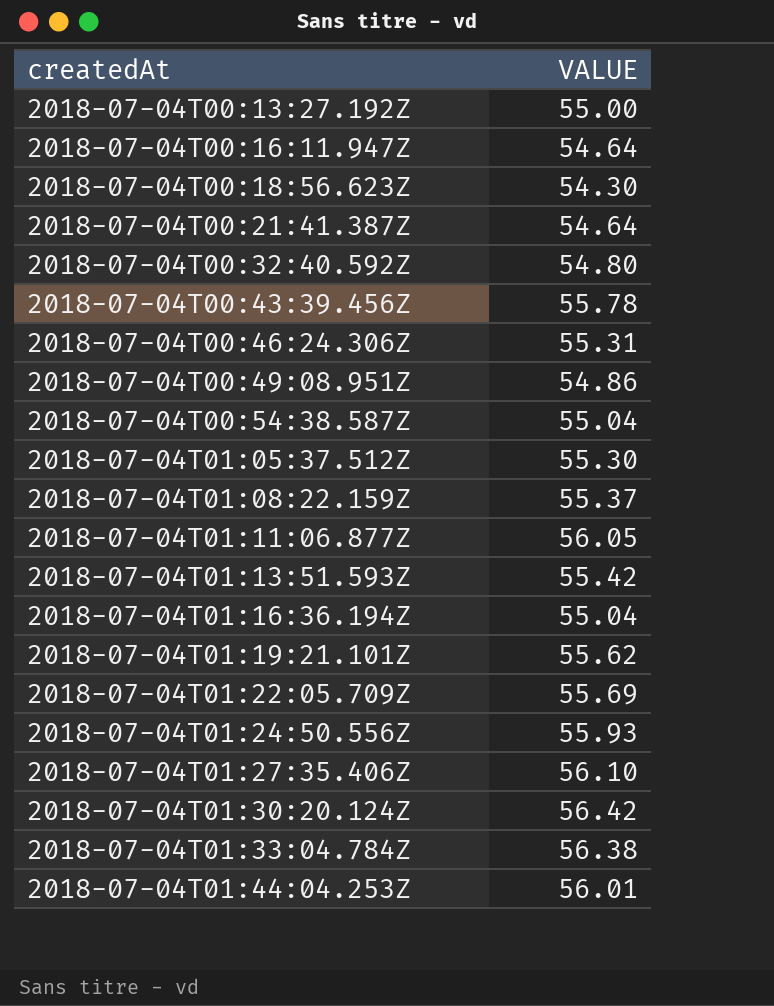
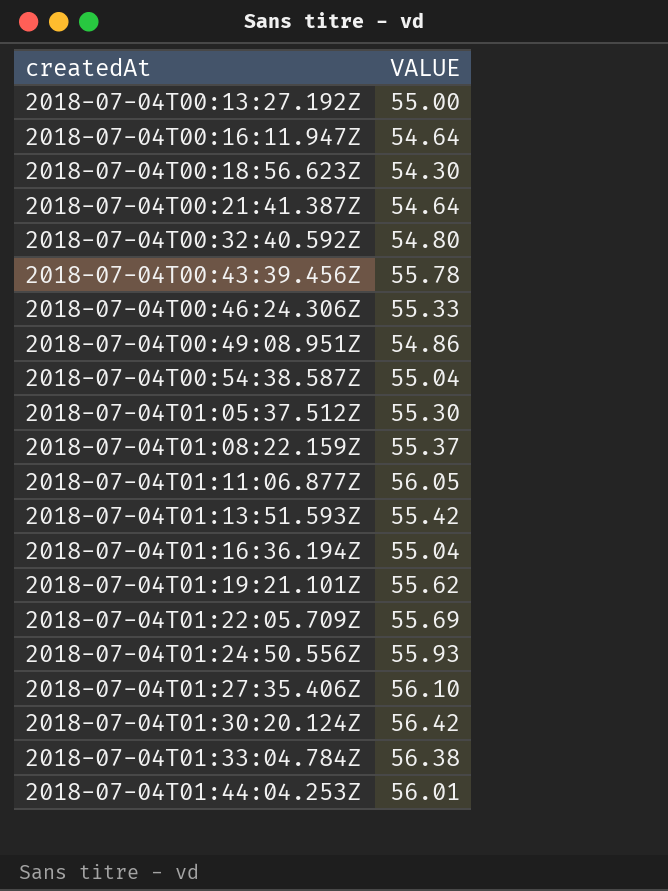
2018-07-04T00:46:24.306Z | VALUE: 55.31 -> 55.33

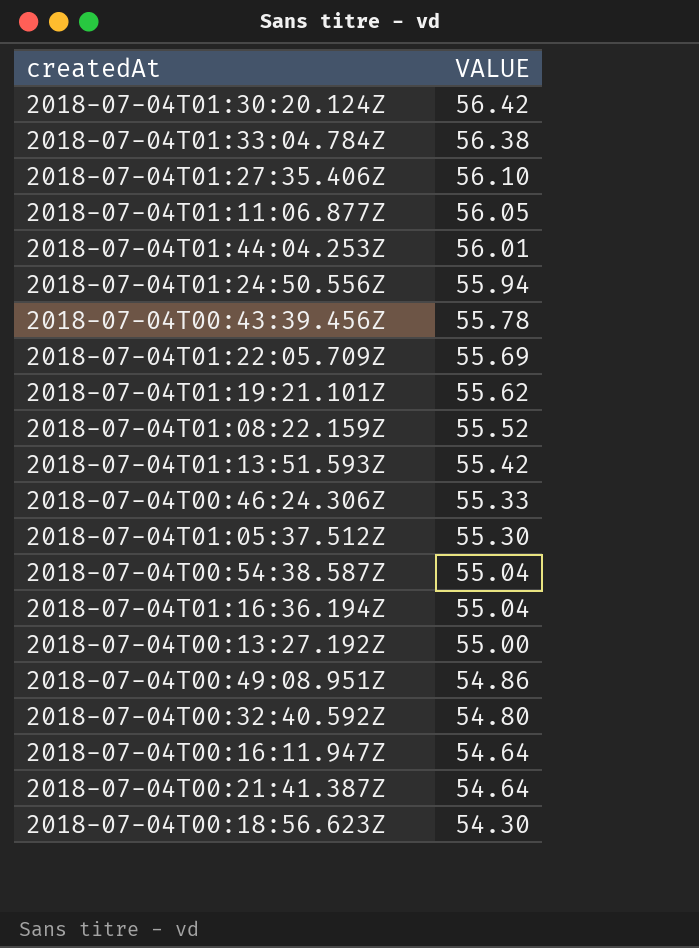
row order: createdAt ascending -> VALUE descending
2018-07-04T01:24:50.556Z | VALUE: 55.93 -> 55.94
2018-07-04T01:08:22.159Z | VALUE: 55.37 -> 55.52

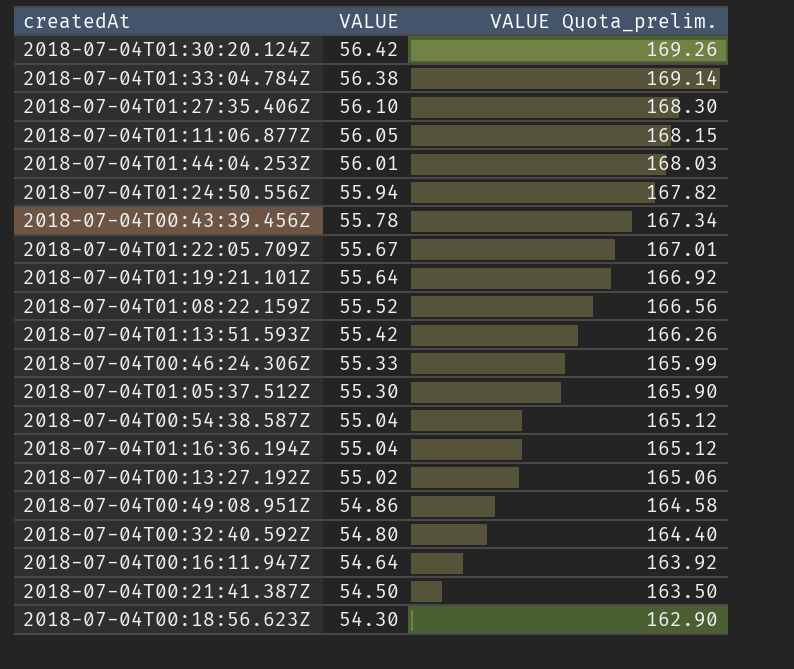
column VALUE Quota_prelim. | formula: none -> [VALUE] * 3
2018-07-04T01:22:05.709Z | VALUE: 55.69 -> 55.67
2018-07-04T01:19:21.101Z | VALUE: 55.62 -> 55.64
2018-07-04T00:13:27.192Z | VALUE: 55.00 -> 55.02
2018-07-04T00:21:41.387Z | VALUE: 54.64 -> 54.50

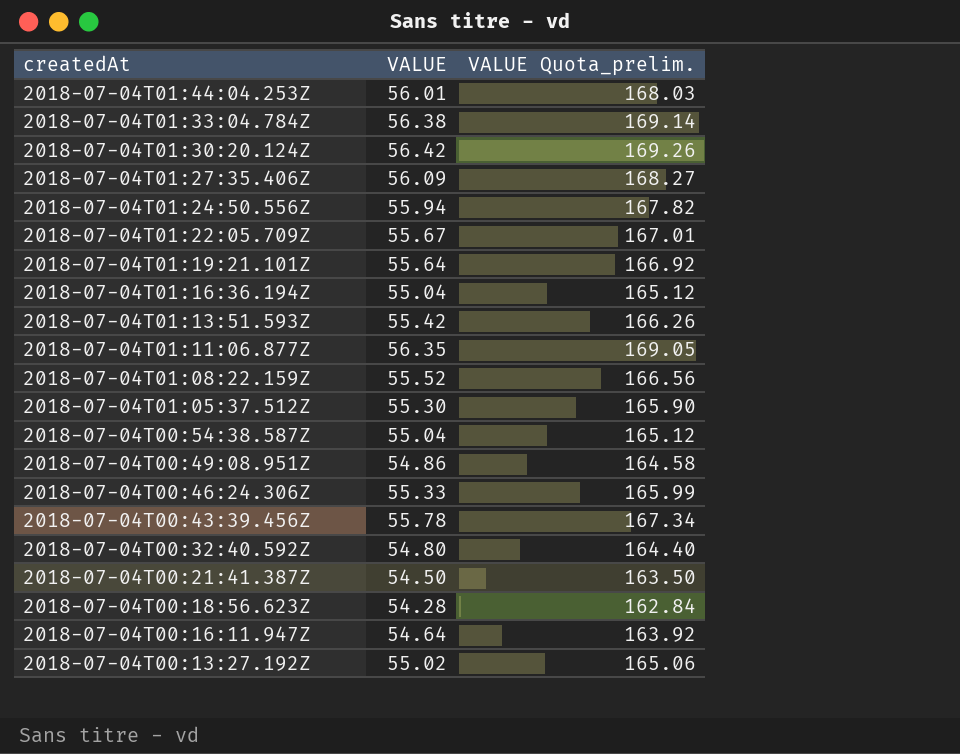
row order: VALUE descending -> createdAt descending
2018-07-04T01:27:35.406Z | VALUE: 56.10 -> 56.09
2018-07-04T01:27:35.406Z | VALUE Quota_prelim.: 168.30 -> 168.27
2018-07-04T01:11:06.877Z | VALUE: 56.05 -> 56.35
2018-07-04T01:11:06.877Z | VALUE Quota_prelim.: 168.15 -> 169.05
2018-07-04T00:18:56.623Z | VALUE: 54.30 -> 54.28
2018-07-04T00:18:56.623Z | VALUE Quota_prelim.: 162.90 -> 162.84

